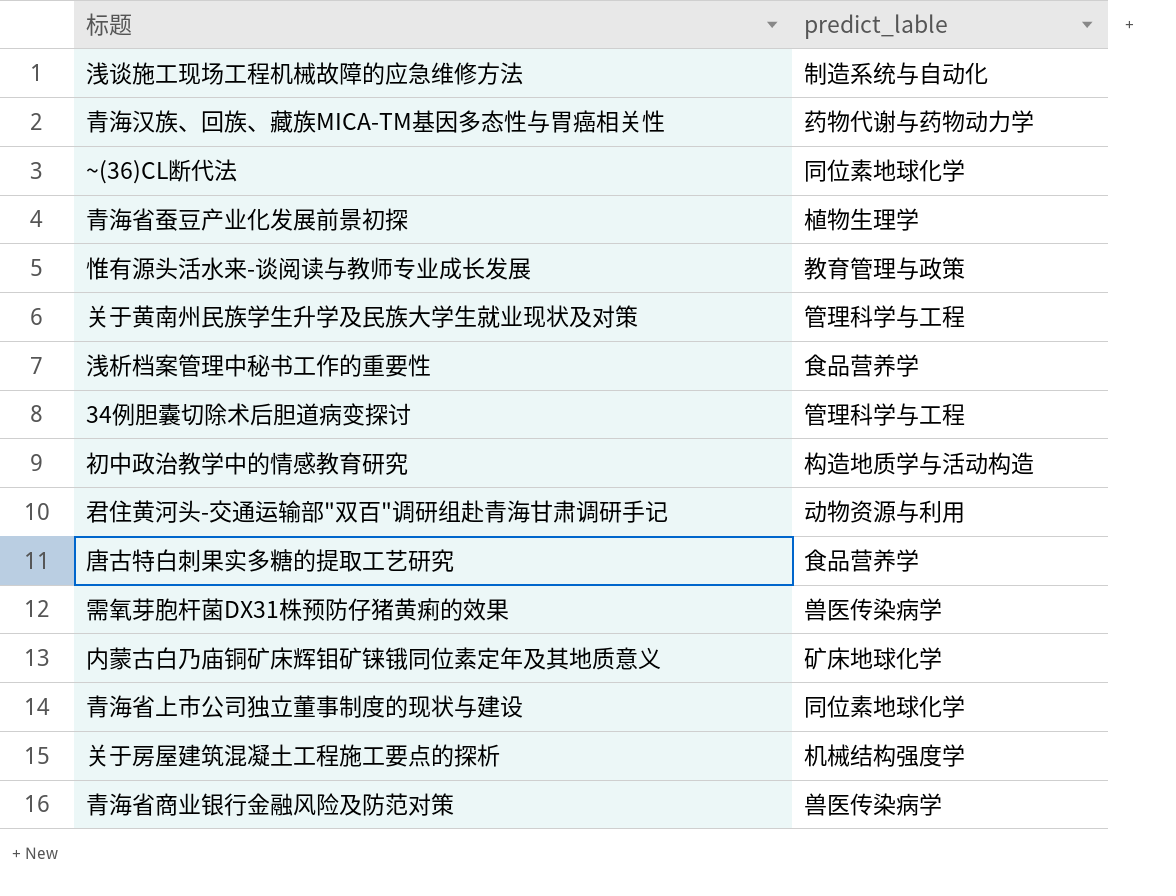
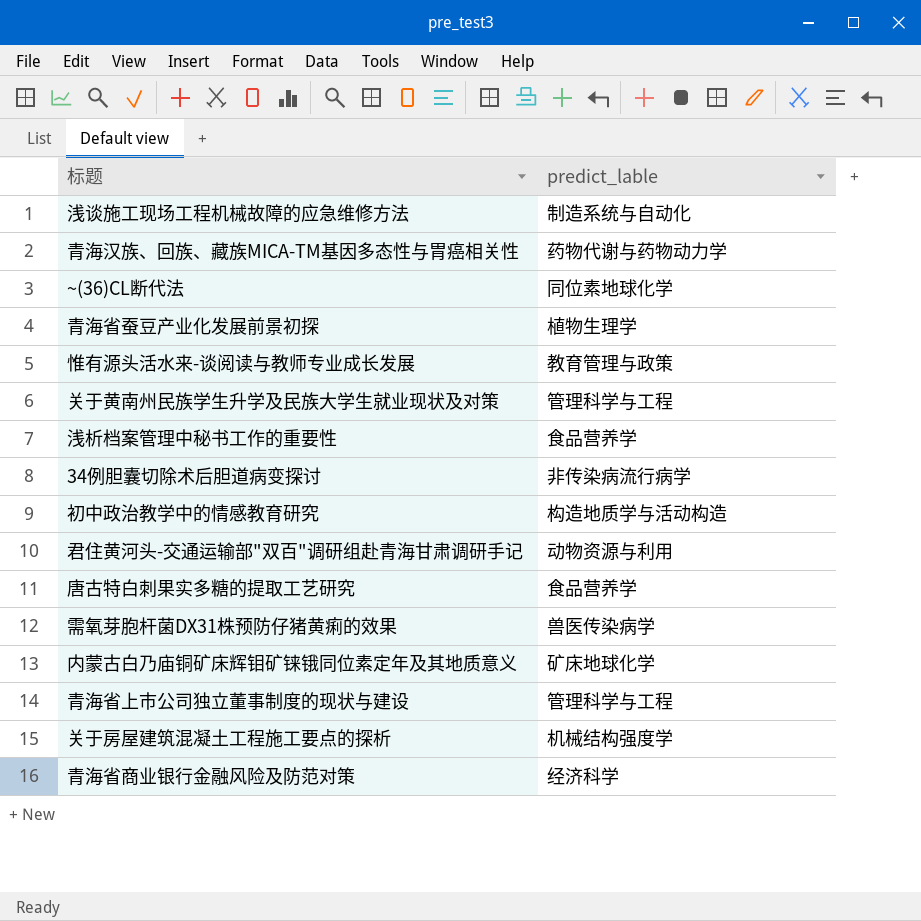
34例胆囊切除术后胆道病变探讨 | predict_lable: 管理科学与工程 -> 非传染病流行病学
青海省上市公司独立董事制度的现状与建设 | predict_lable: 同位素地球化学 -> 管理科学与工程
青海省商业银行金融风险及防范对策 | predict_lable: 兽医传染病学 -> 经济科学

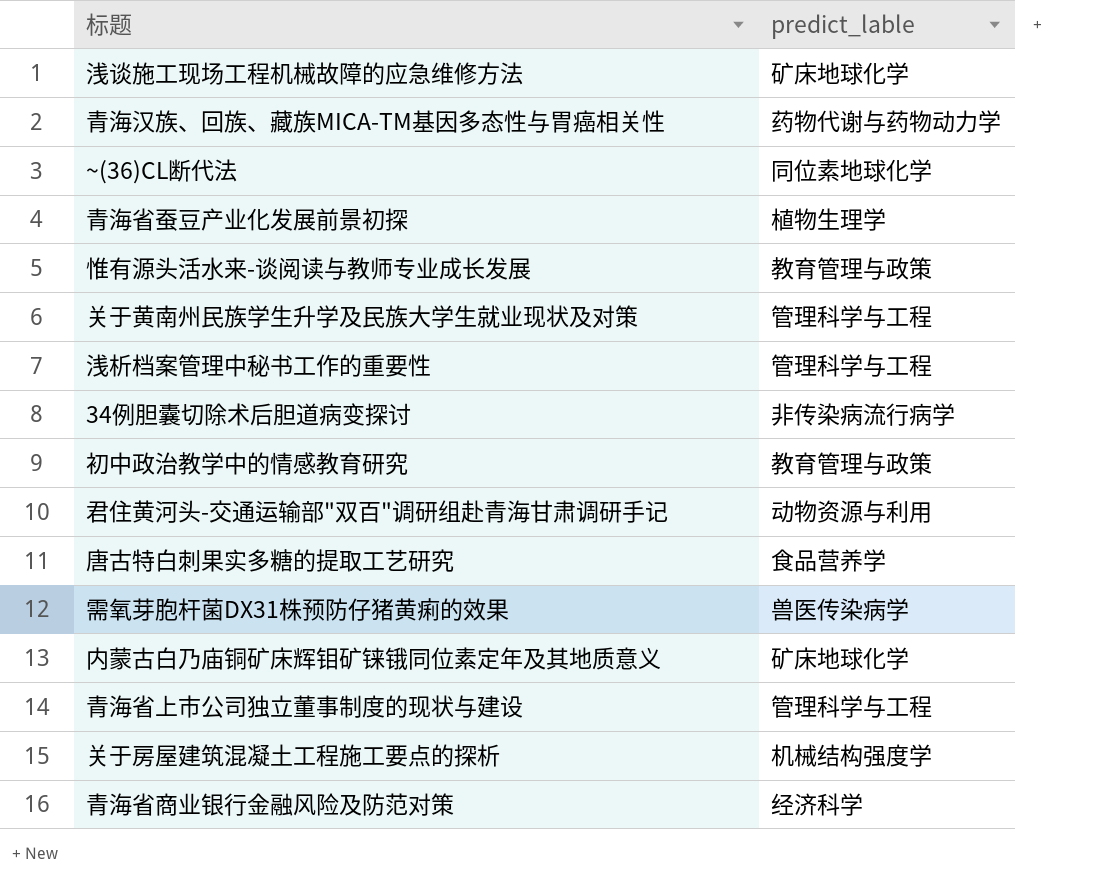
浅谈施工现场工程机械故障的应急维修方法 | predict_lable: 制造系统与自动化 -> 矿床地球化学
浅析档案管理中秘书工作的重要性 | predict_lable: 食品营养学 -> 管理科学与工程
初中政治教学中的情感教育研究 | predict_lable: 构造地质学与活动构造 -> 教育管理与政策

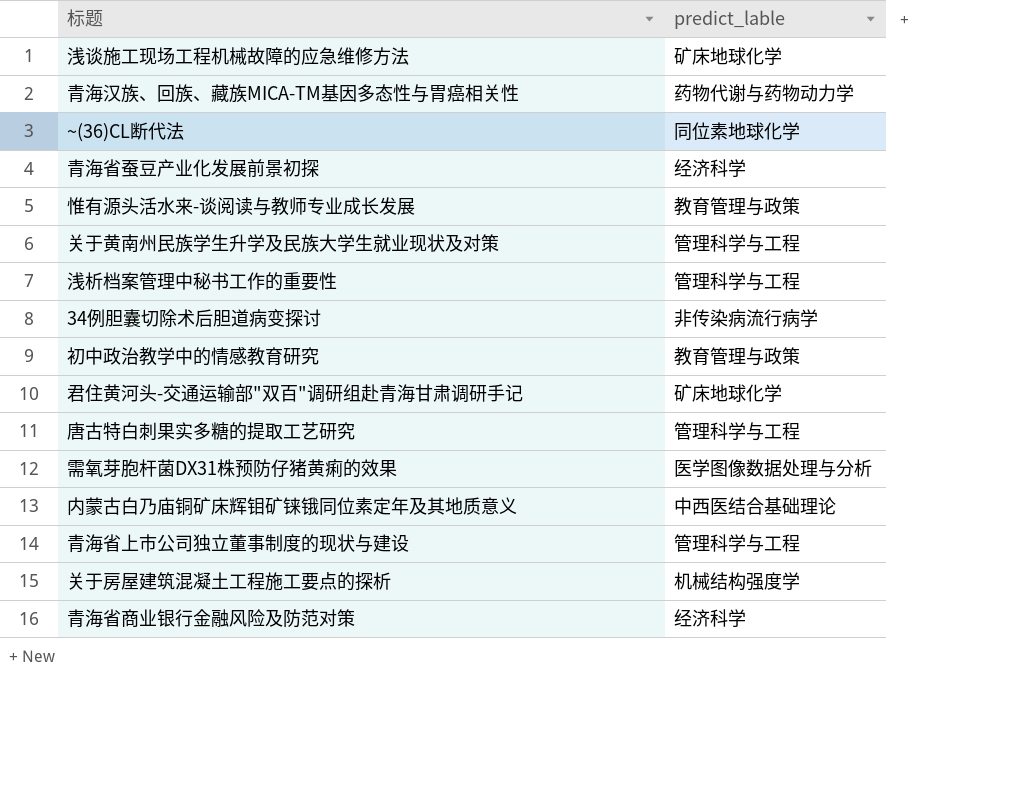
青海省蚕豆产业化发展前景初探 | predict_lable: 植物生理学 -> 经济科学
君住黄河头-交通运输部"双百"调研组赴青海甘肃调研手记 | predict_lable: 动物资源与利用 -> 矿床地球化学
唐古特白刺果实多糖的提取工艺研究 | predict_lable: 食品营养学 -> 管理科学与工程
需氧芽胞杆菌DX31株预防仔猪黄痢的效果 | predict_lable: 兽医传染病学 -> 医学图像数据处理与分析
内蒙古白乃庙铜矿床辉钼矿铼锇同位素定年及其地质意义 | predict_lable: 矿床地球化学 -> 中西医结合基础理论

